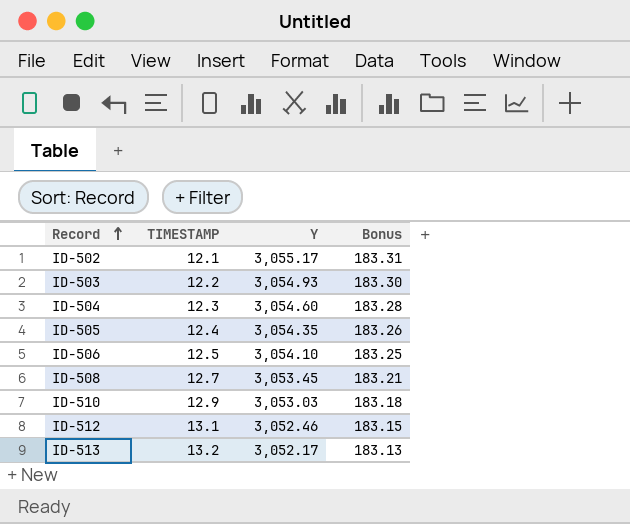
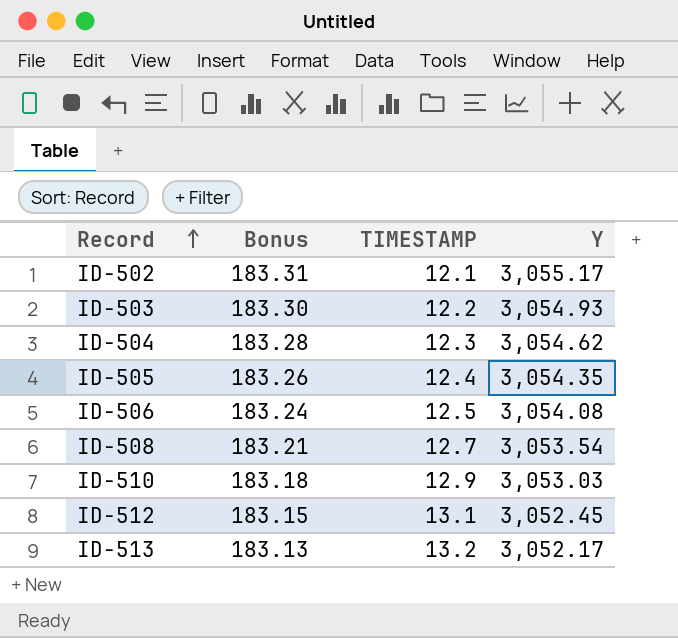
column Bonus | position: 4 -> 2
ID-504 | Y: 3,054.60 -> 3,054.62
ID-506 | Bonus: 183.25 -> 183.24
ID-506 | Y: 3,054.10 -> 3,054.08
ID-508 | Y: 3,053.45 -> 3,053.54
ID-512 | Y: 3,052.46 -> 3,052.45

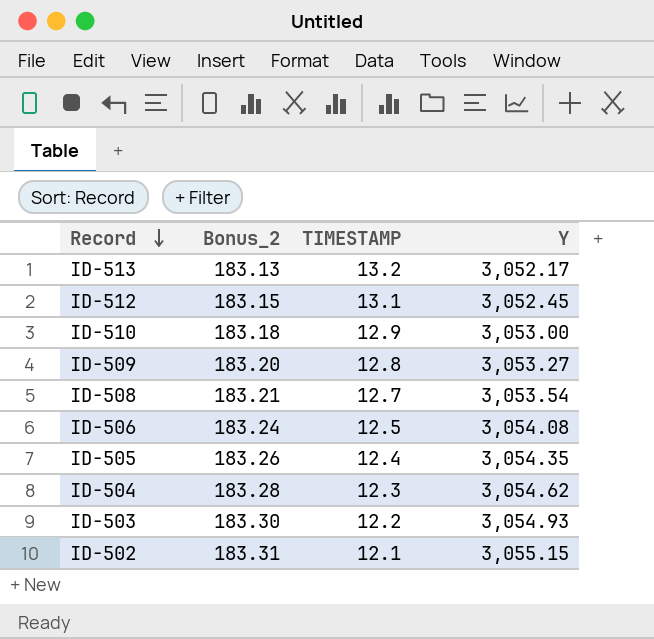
row order: Record ascending -> Record descending
column name: Bonus -> Bonus_2
ID-510 | Y: 3,053.03 -> 3,053.00
row ID-509: none -> 183.20 | 12.8 | 3,053.27
ID-502 | Y: 3,055.17 -> 3,055.15

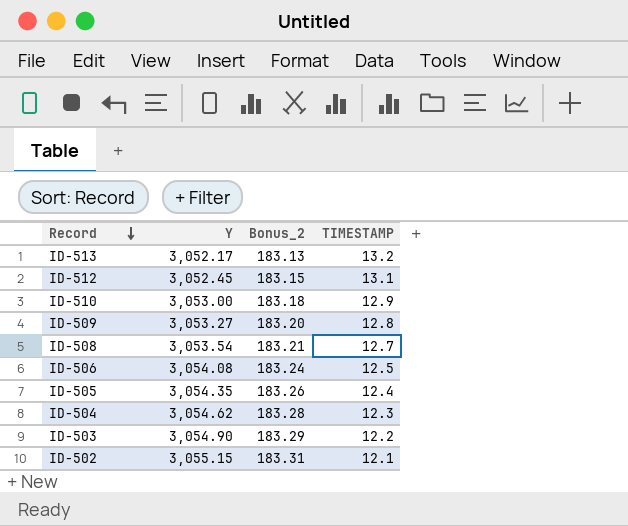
column Y | position: 4 -> 2
ID-503 | Y: 3,054.93 -> 3,054.90
ID-503 | Bonus_2: 183.30 -> 183.29

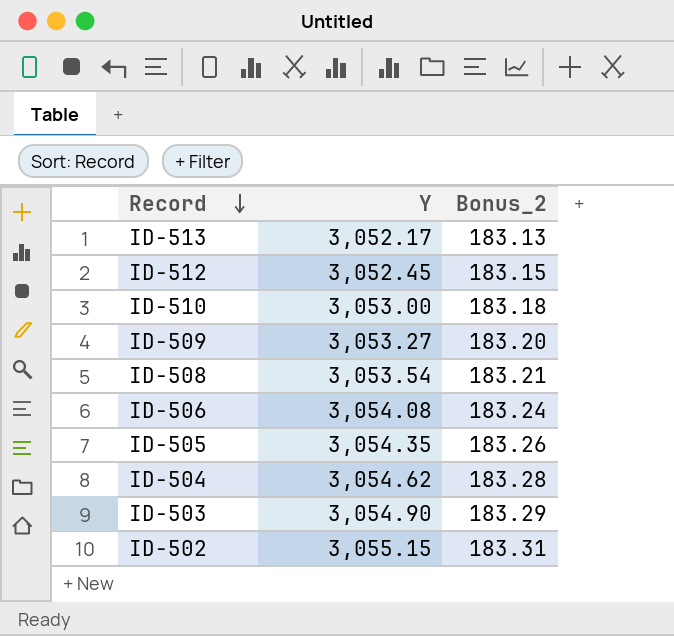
column TIMESTAMP | position: 4 -> none

